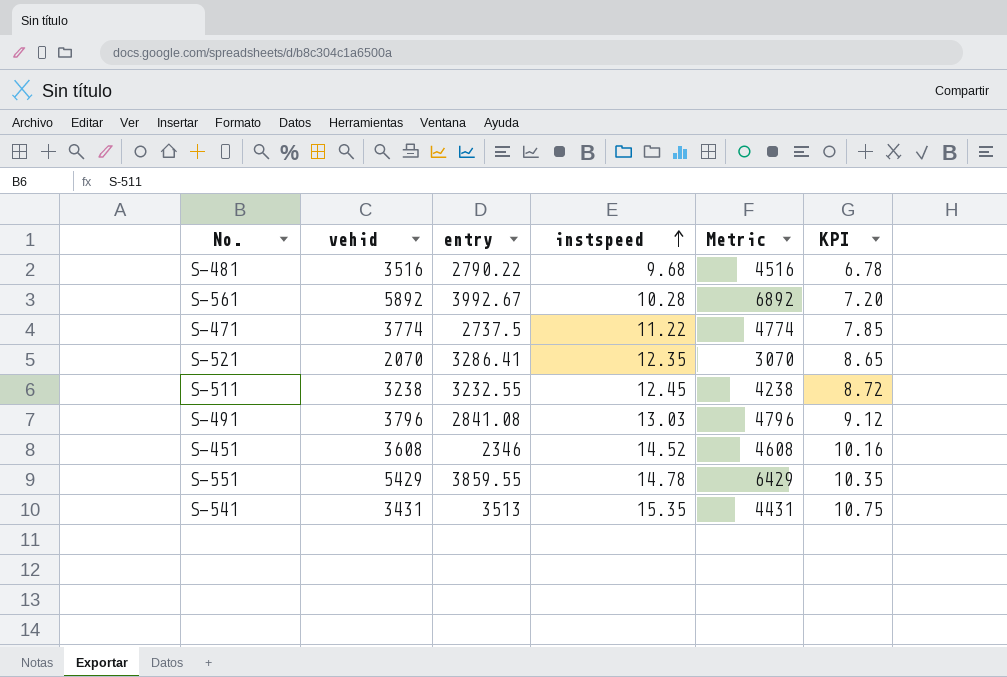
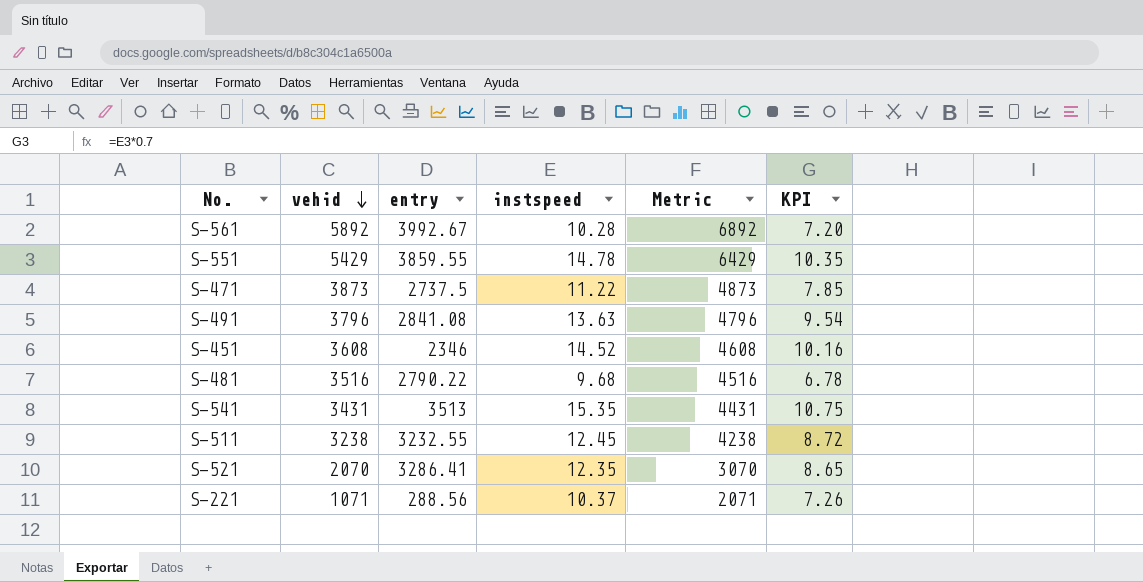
row order: instspeed ascending -> vehid descending
S-471 | vehid: 3774 -> 3873
S-471 | Metric: 4774 -> 4873
S-491 | instspeed: 13.03 -> 13.63
S-491 | KPI: 9.12 -> 9.54
row S-221: none -> 1071 | 288.56 | 10.37 | 2071 | 7.26

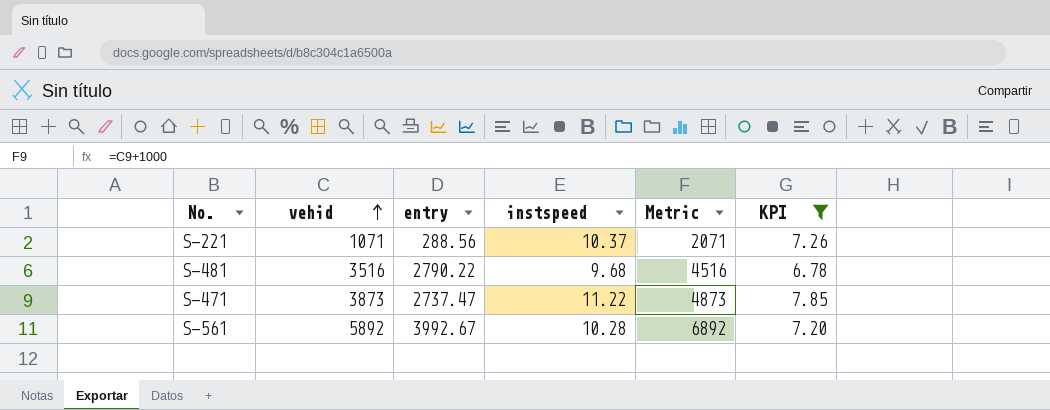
filter: none -> KPI <= 7.85
row order: vehid descending -> vehid ascending
S-471 | entry: 2737.5 -> 2737.47

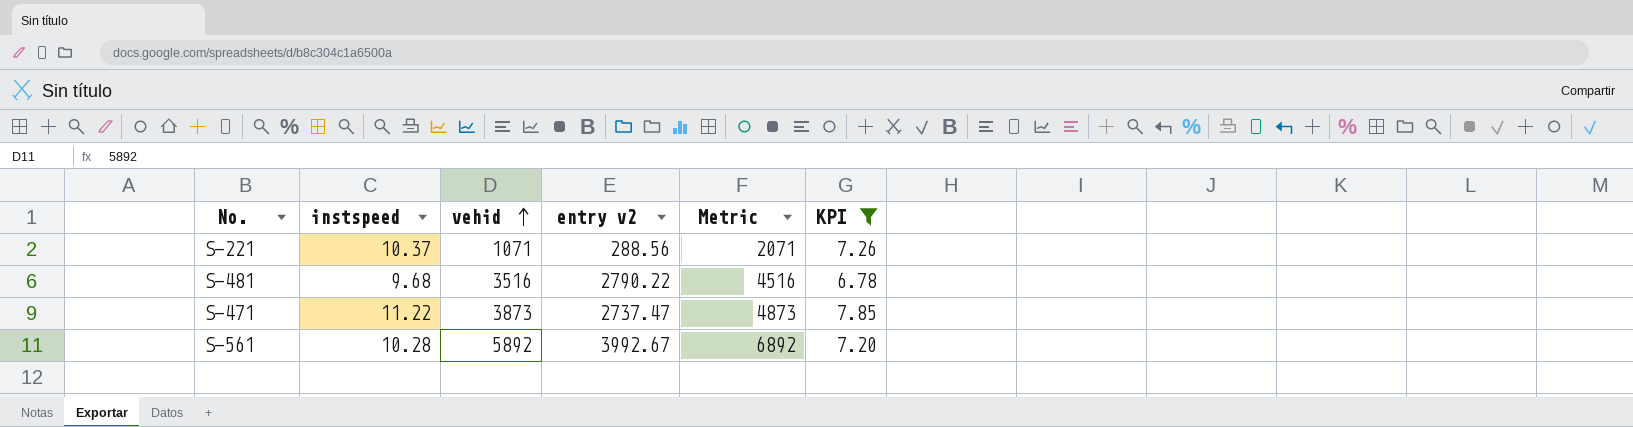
column instspeed | position: 4 -> 2
column name: entry -> entry v2

